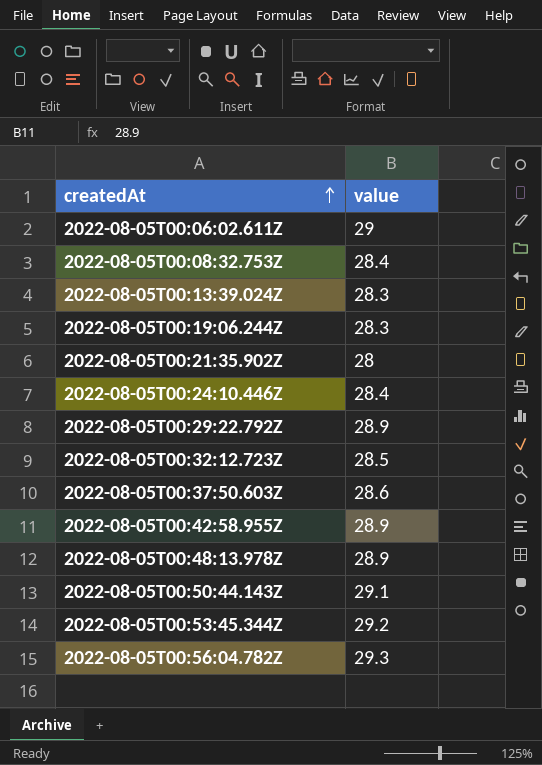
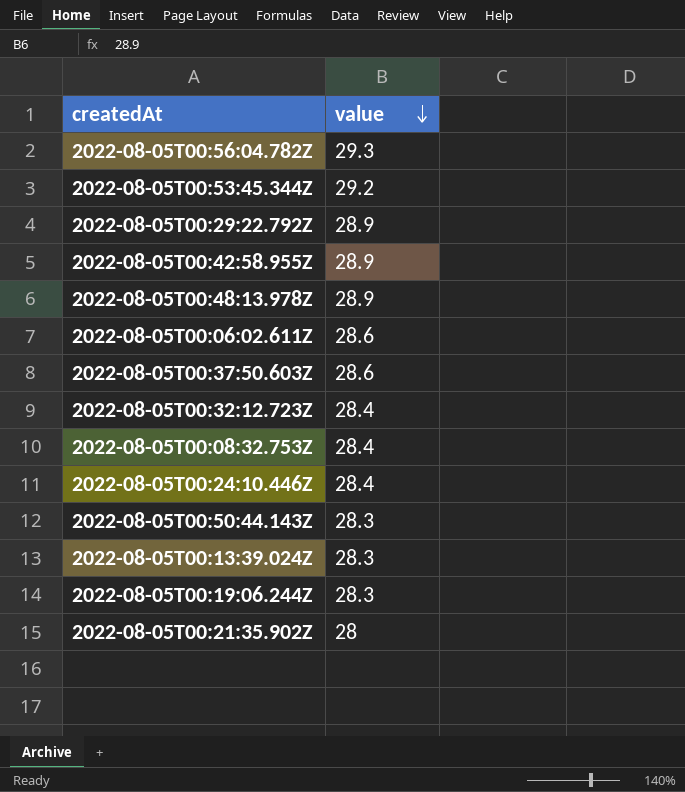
row order: createdAt ascending -> value descending
2022-08-05T00:06:02.611Z | value: 29 -> 28.6
2022-08-05T00:32:12.723Z | value: 28.5 -> 28.4
2022-08-05T00:50:44.143Z | value: 29.1 -> 28.3

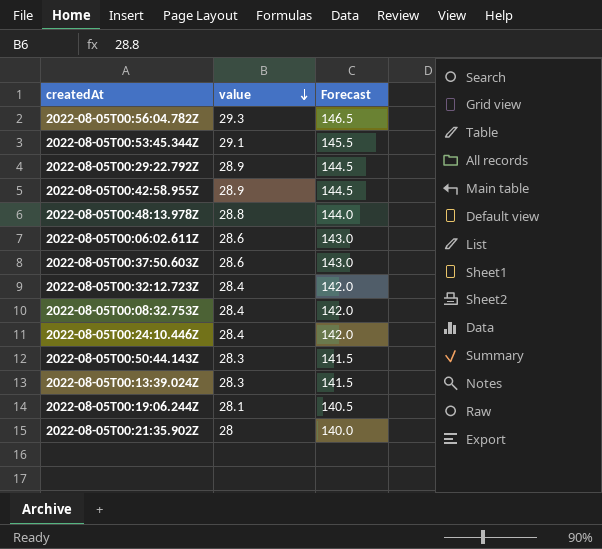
column Forecast | formula: none -> [value] * 5
2022-08-05T00:53:45.344Z | value: 29.2 -> 29.1
2022-08-05T00:48:13.978Z | value: 28.9 -> 28.8
2022-08-05T00:19:06.244Z | value: 28.3 -> 28.1

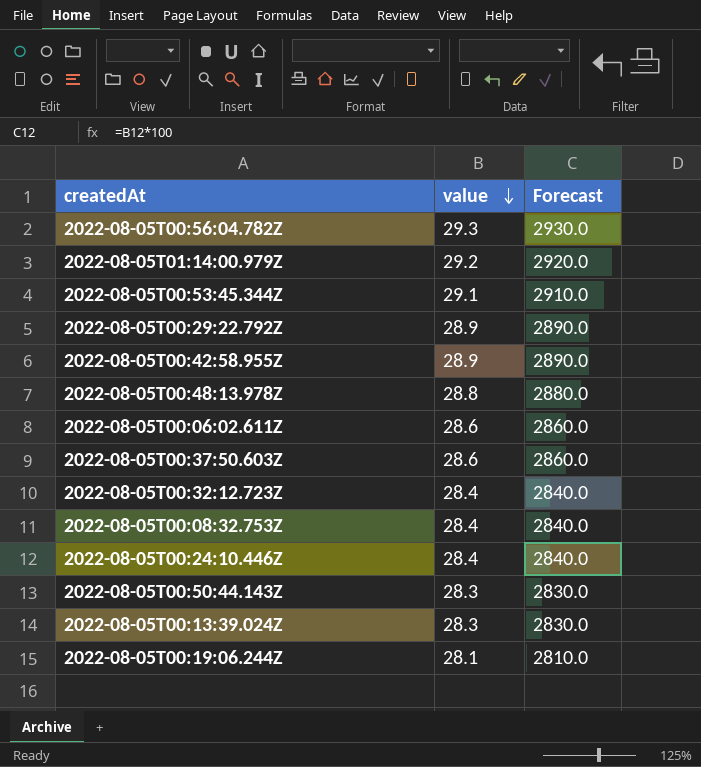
column Forecast | formula: [value] * 5 -> [value] * 100
row 2022-08-05T00:21:35.902Z: 28 | 140.0 -> none
row 2022-08-05T01:14:00.979Z: none -> 29.2 | 2920.0

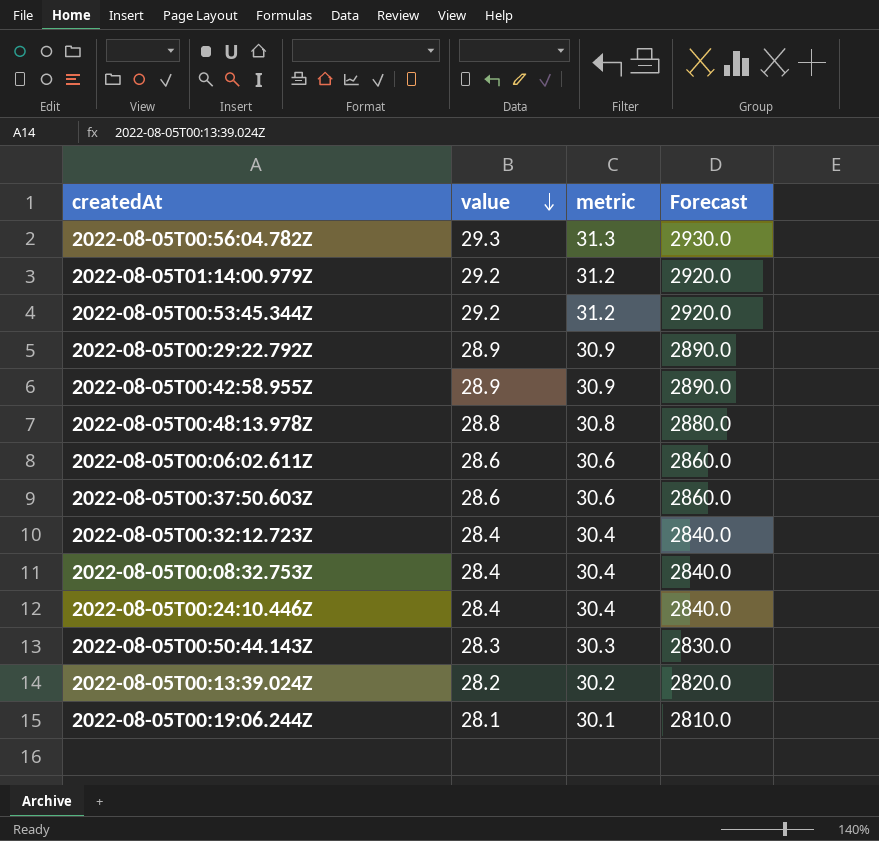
column metric | formula: none -> [value] + 2
2022-08-05T00:53:45.344Z | value: 29.1 -> 29.2
2022-08-05T00:53:45.344Z | Forecast: 2910.0 -> 2920.0
2022-08-05T00:13:39.024Z | value: 28.3 -> 28.2
2022-08-05T00:13:39.024Z | Forecast: 2830.0 -> 2820.0

